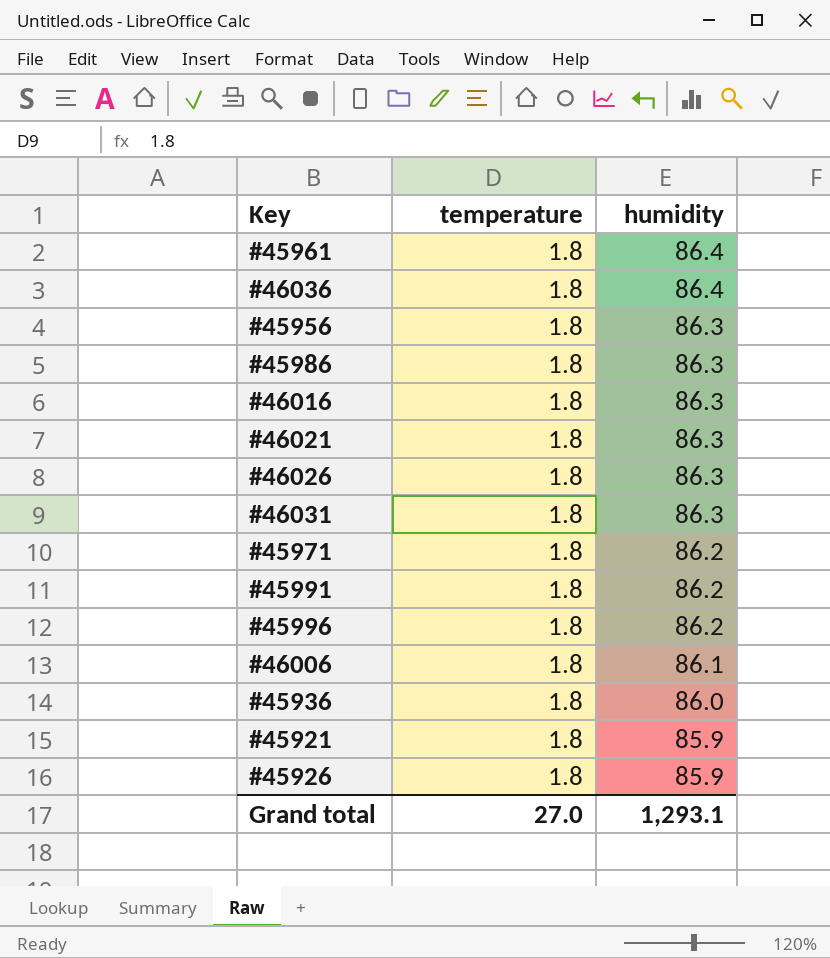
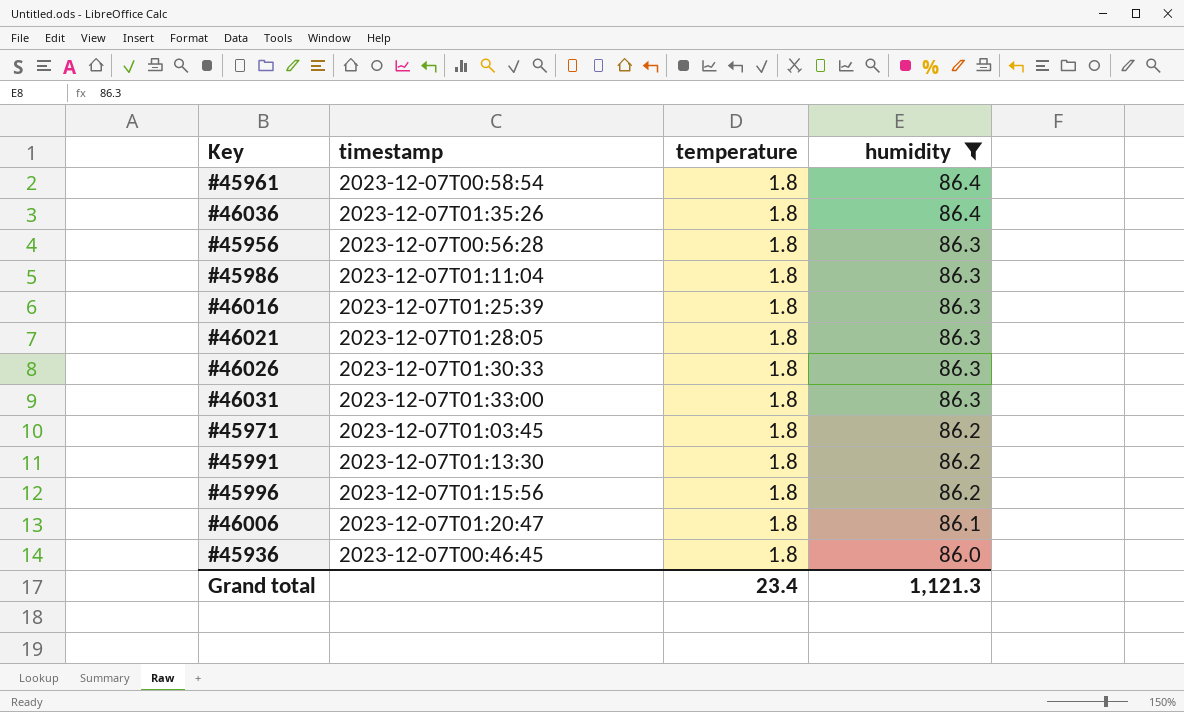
filter: none -> humidity != 85.9
column timestamp | position: none -> 2
Grand total | temperature: 27.0 -> 23.4
Grand total | humidity: 1,293.1 -> 1,121.3

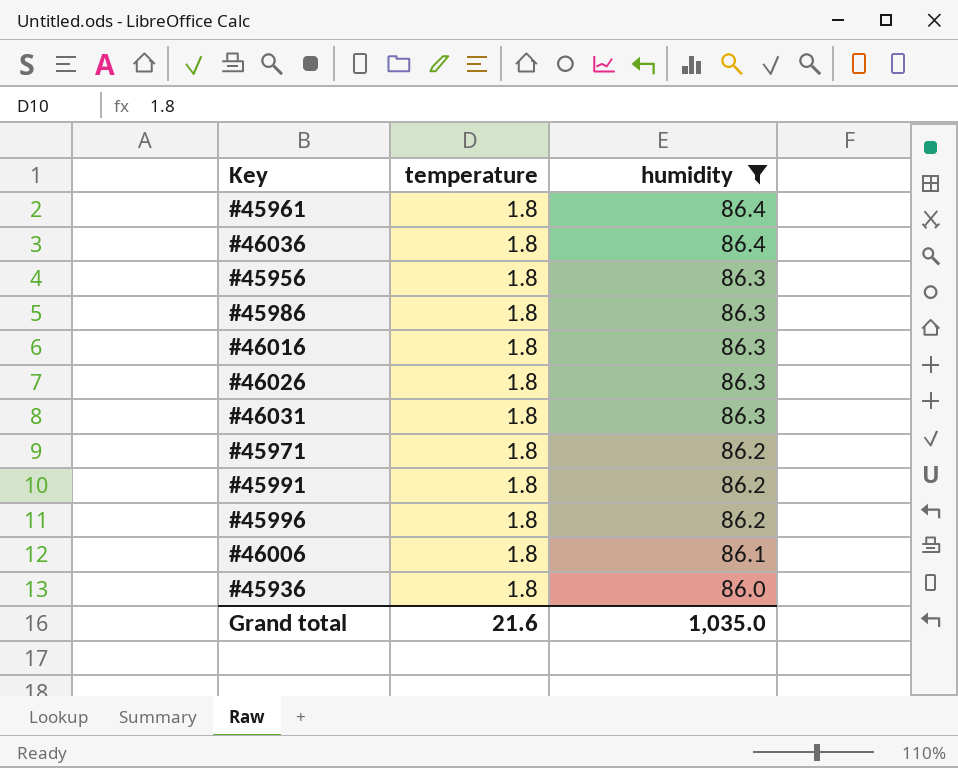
column timestamp | position: 2 -> none
row #46021: 2023-12-07T01:28:05 | 1.8 | 86.3 -> none
Grand total | temperature: 23.4 -> 21.6
Grand total | humidity: 1,121.3 -> 1,035.0

